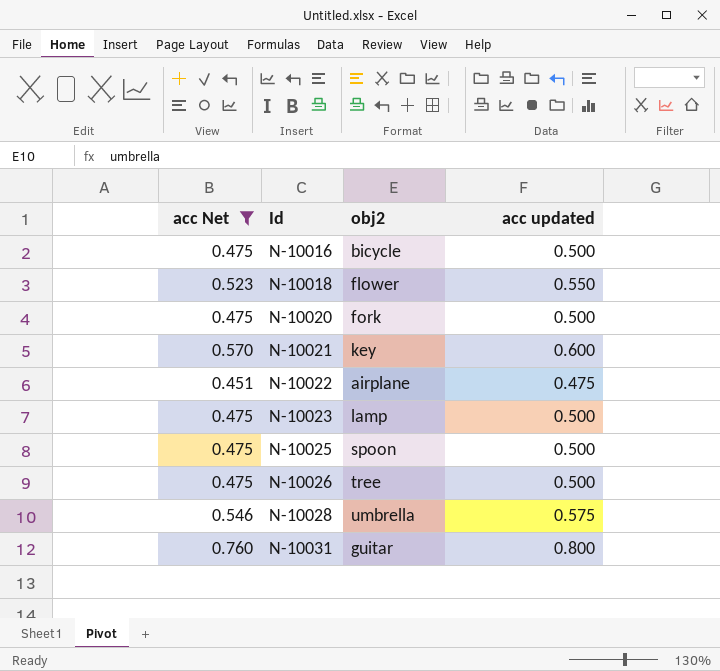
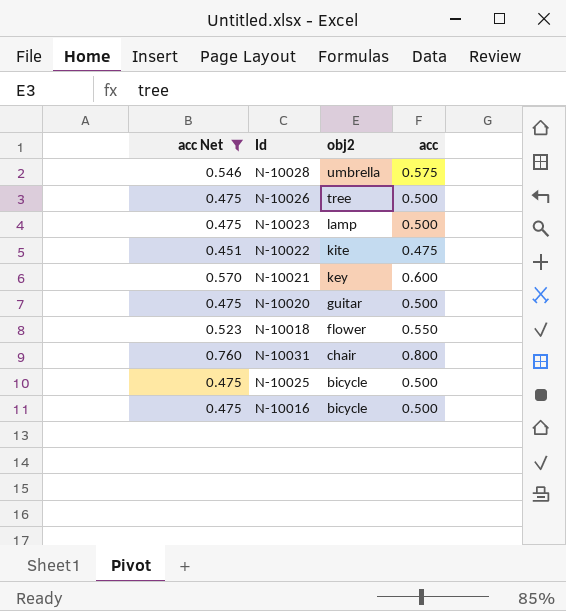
row order: Id ascending -> obj2 descending
column name: acc updated -> acc
N-10022 | obj2: airplane -> kite
N-10020 | obj2: fork -> guitar
N-10031 | obj2: guitar -> chair
N-10025 | obj2: spoon -> bicycle

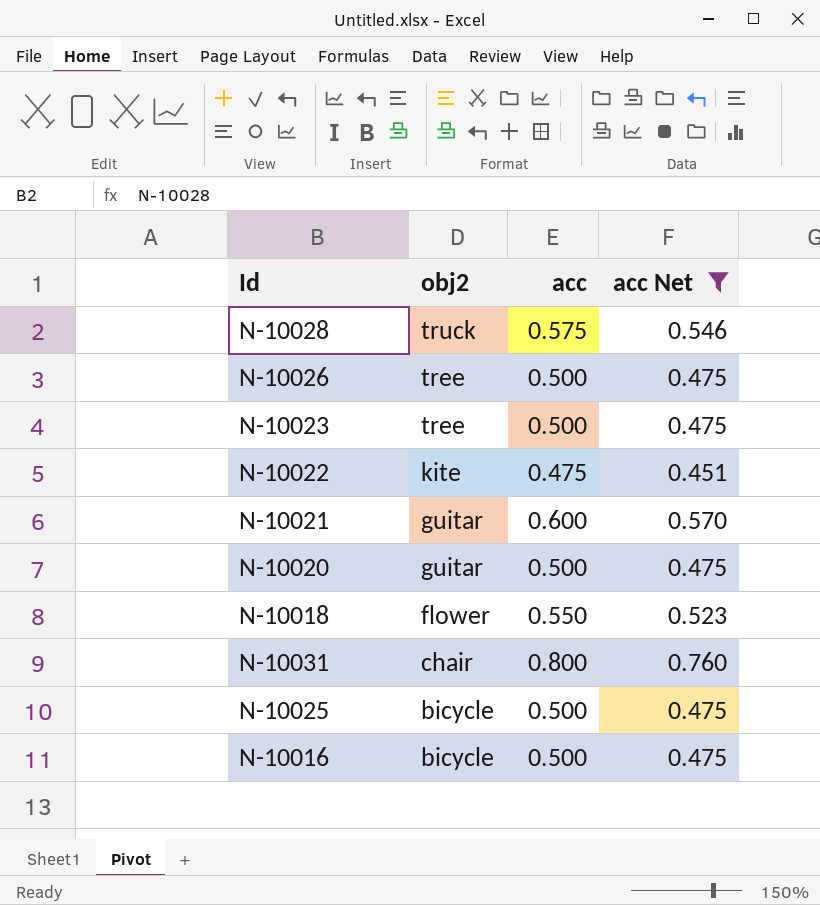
column acc Net | position: 1 -> 4
N-10028 | obj2: umbrella -> truck
N-10023 | obj2: lamp -> tree
N-10021 | obj2: key -> guitar

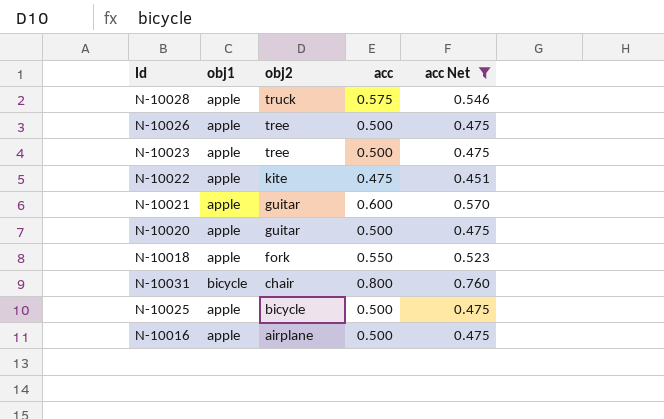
column obj1 | position: none -> 2
N-10018 | obj2: flower -> fork
N-10016 | obj2: bicycle -> airplane

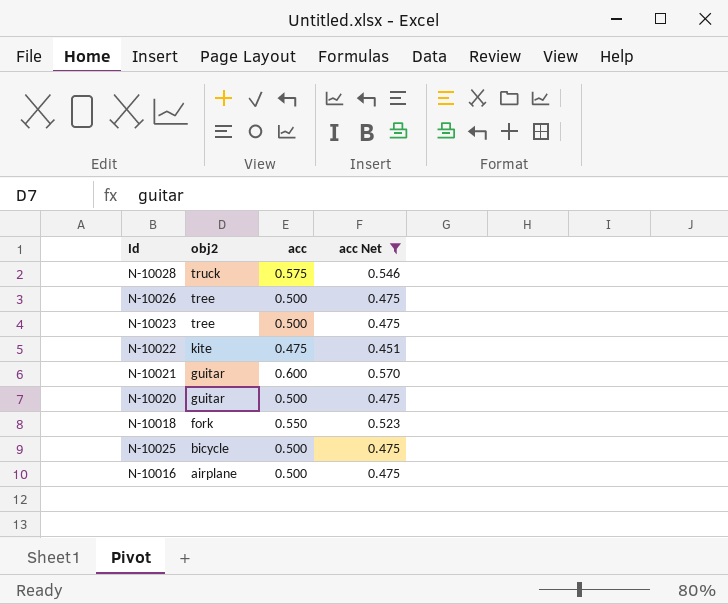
column obj1 | position: 2 -> none
row N-10031: bicycle | chair | 0.800 | 0.760 -> none

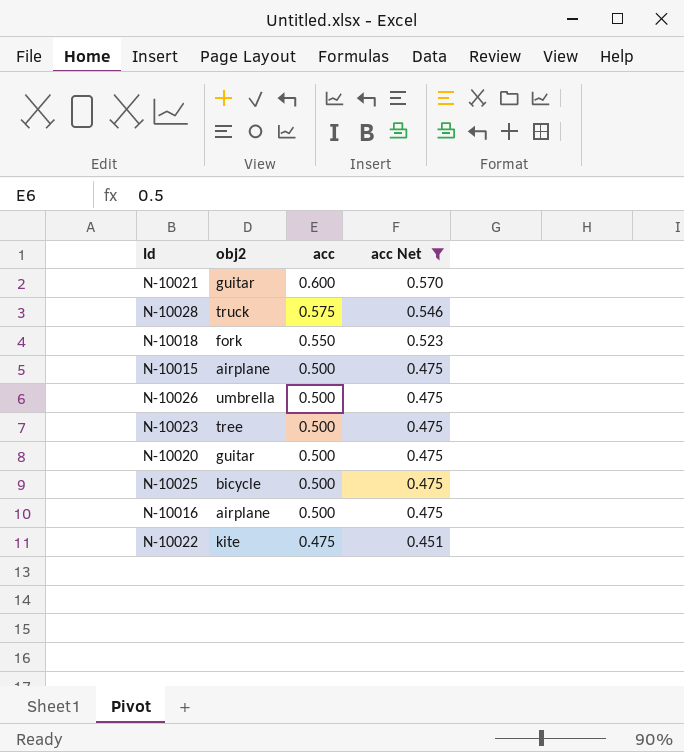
row order: obj2 descending -> acc descending
row N-10015: none -> airplane | 0.500 | 0.475
N-10026 | obj2: tree -> umbrella

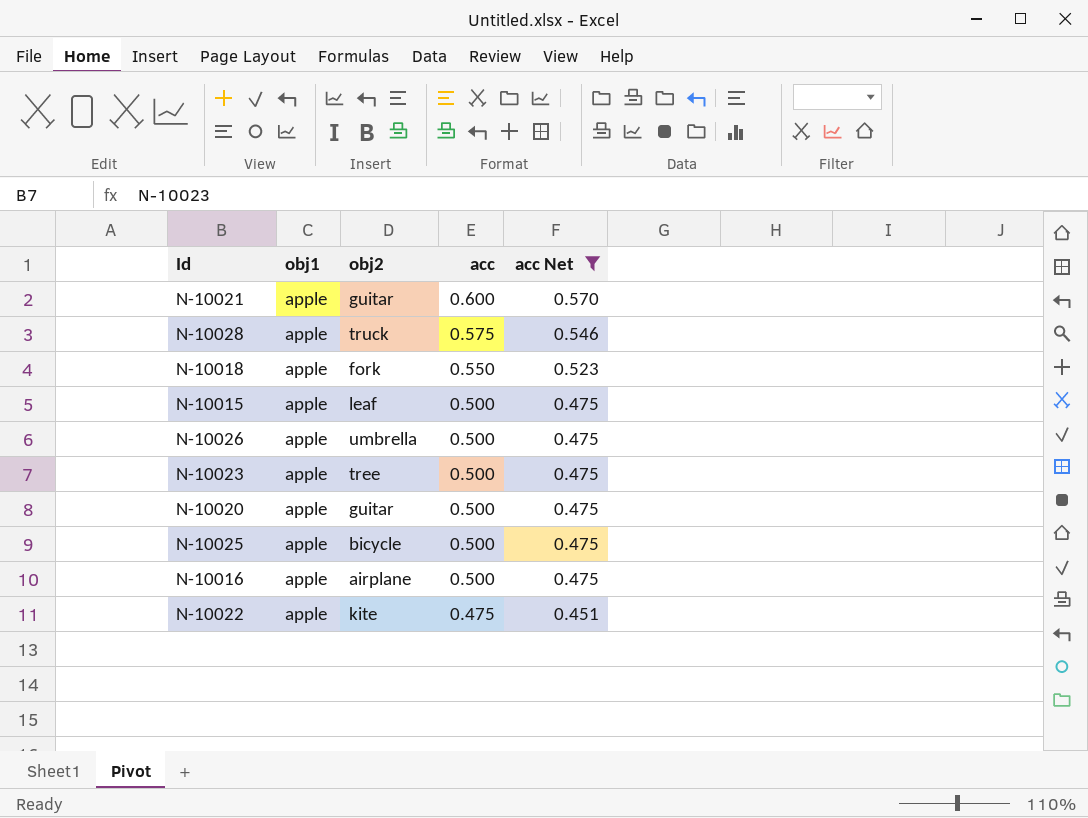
column obj1 | position: none -> 2
N-10015 | obj2: airplane -> leaf

